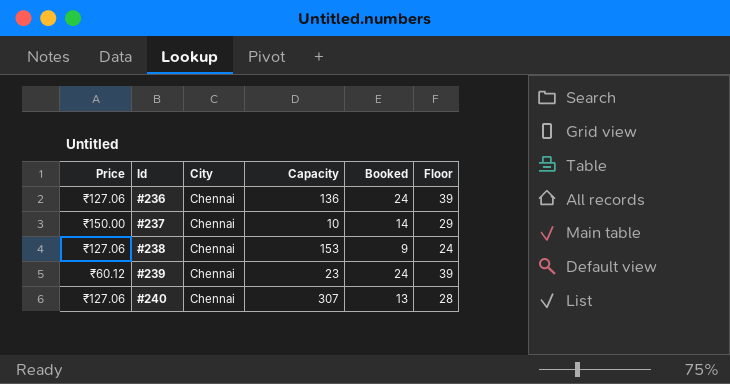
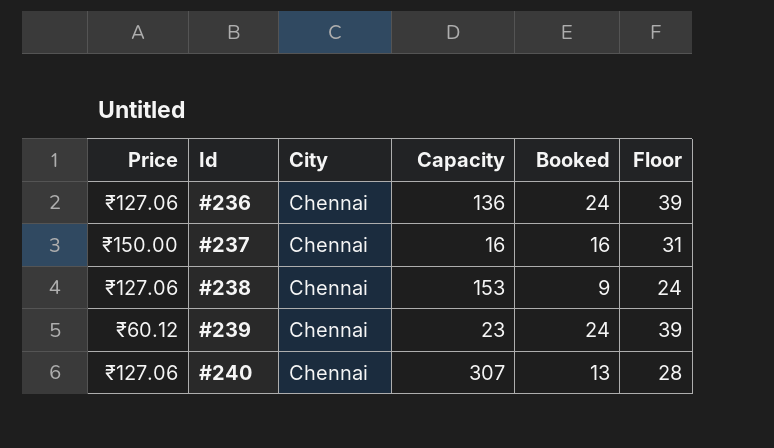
#237 | Capacity: 10 -> 16
#237 | Booked: 14 -> 16
#237 | Floor: 29 -> 31

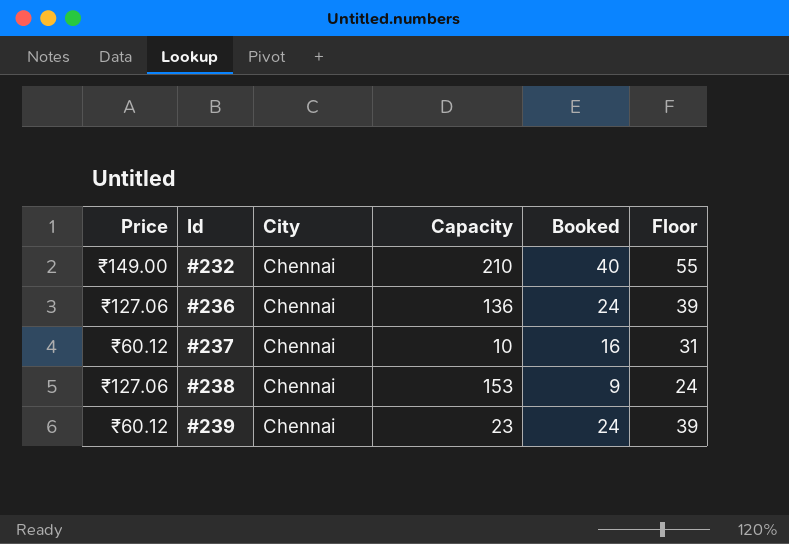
row #240: ₹127.06 | Chennai | 307 | 13 | 28 -> none
row #232: none -> ₹149.00 | Chennai | 210 | 40 | 55
#237 | Price: ₹150.00 -> ₹60.12
#237 | Capacity: 16 -> 10

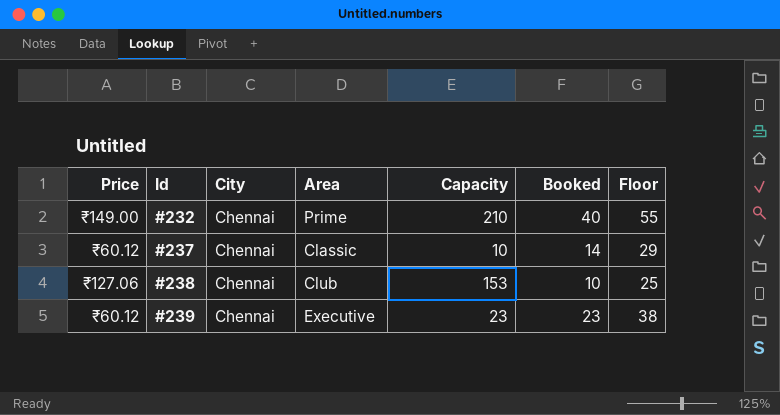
column Area | position: none -> 4
row #236: ₹127.06 | Chennai | 136 | 24 | 39 -> none
#237 | Booked: 16 -> 14
#237 | Floor: 31 -> 29
#238 | Booked: 9 -> 10
#238 | Floor: 24 -> 25
#239 | Booked: 24 -> 23
#239 | Floor: 39 -> 38

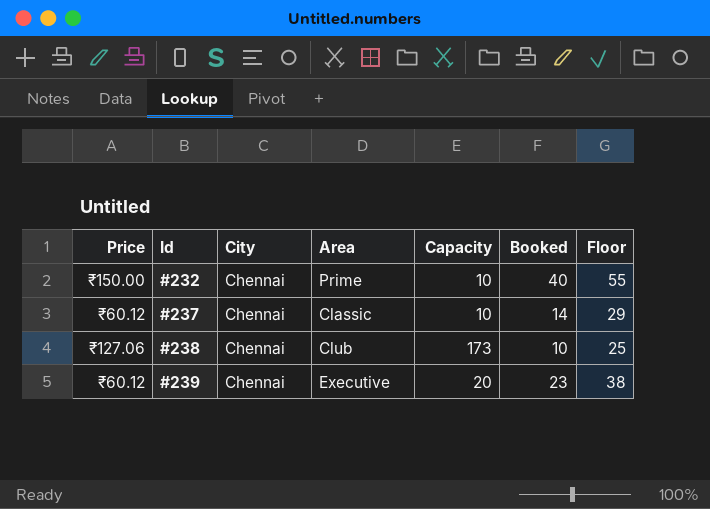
#232 | Price: ₹149.00 -> ₹150.00
#232 | Capacity: 210 -> 10
#238 | Capacity: 153 -> 173
#239 | Capacity: 23 -> 20

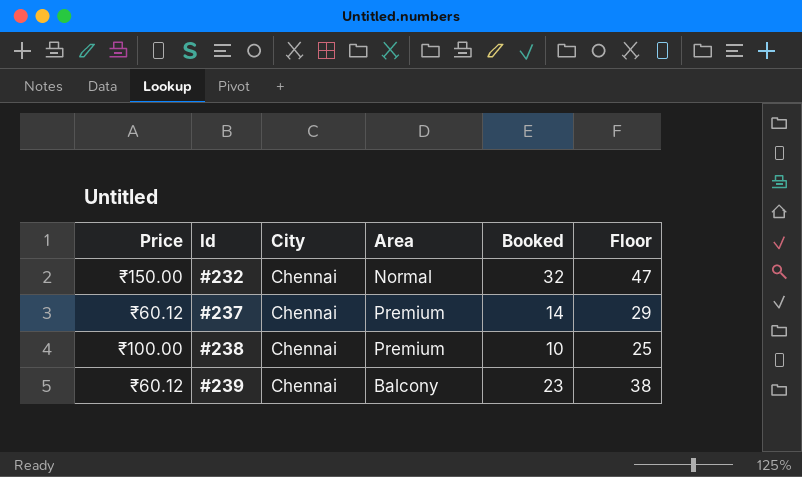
column Capacity | position: 5 -> none
#232 | Area: Prime -> Normal
#232 | Booked: 40 -> 32
#232 | Floor: 55 -> 47
#237 | Area: Classic -> Premium
#238 | Price: ₹127.06 -> ₹100.00
#238 | Area: Club -> Premium
#239 | Area: Executive -> Balcony

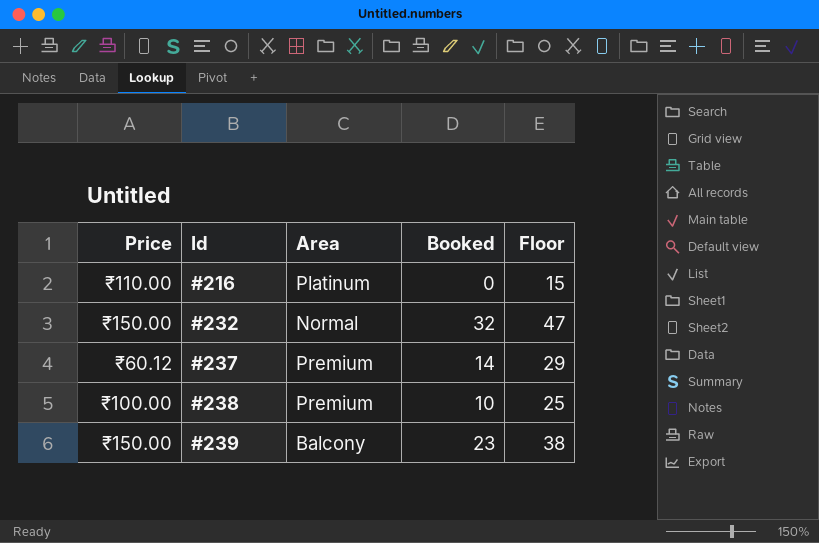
column City | position: 3 -> none
row #216: none -> ₹110.00 | Platinum | 0 | 15
#239 | Price: ₹60.12 -> ₹150.00

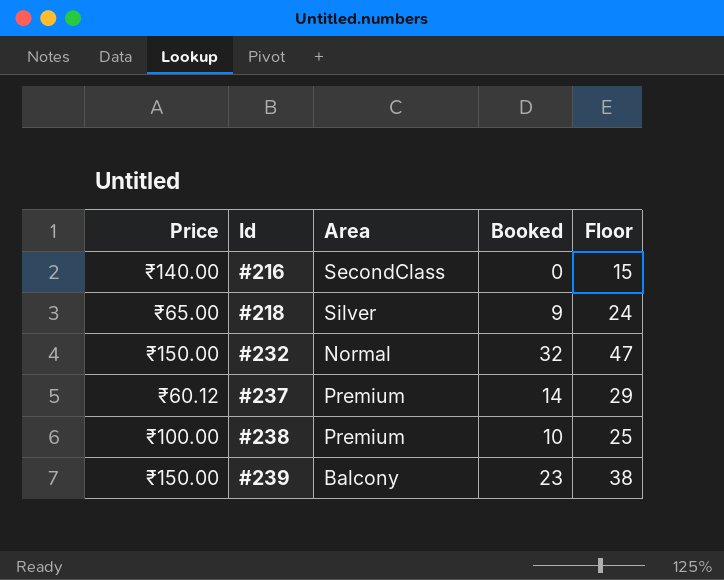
#216 | Price: ₹110.00 -> ₹140.00
#216 | Area: Platinum -> SecondClass
row #218: none -> ₹65.00 | Silver | 9 | 24

